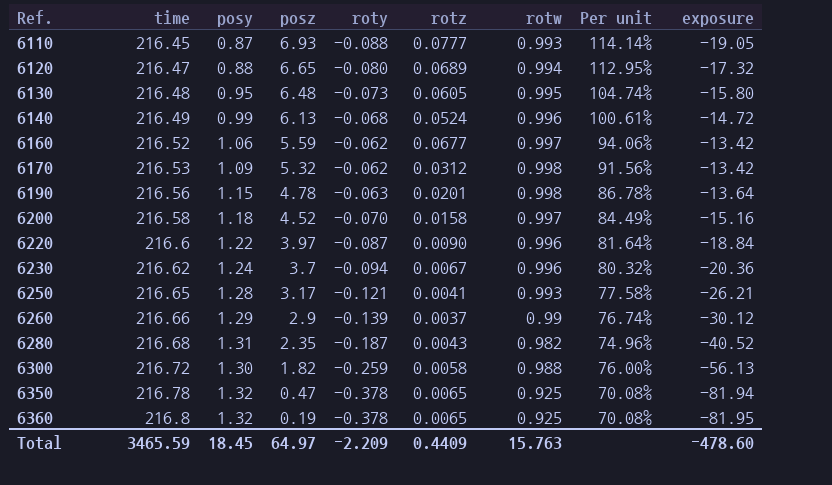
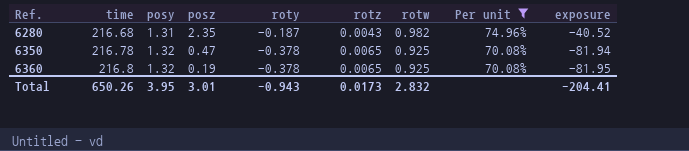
filter: none -> Per unit <= 74.96%
Total | time: 3465.59 -> 650.26
Total | posy: 18.45 -> 3.95
Total | posz: 64.97 -> 3.01
Total | roty: -2.209 -> -0.943
Total | rotz: 0.4409 -> 0.0173
Total | rotw: 15.763 -> 2.832
Total | exposure: -478.60 -> -204.41

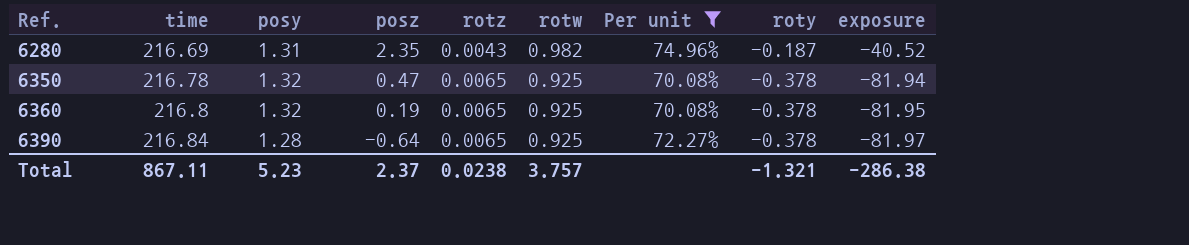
column roty | position: 5 -> 8
6280 | time: 216.68 -> 216.69
row 6390: none -> 216.84 | 1.28 | -0.64 | 0.0065 | 0.925 | 72.27% | -0.378 | -81.97
Total | time: 650.26 -> 867.11
Total | posy: 3.95 -> 5.23
Total | posz: 3.01 -> 2.37
Total | rotz: 0.0173 -> 0.0238
Total | rotw: 2.832 -> 3.757
Total | roty: -0.943 -> -1.321
Total | exposure: -204.41 -> -286.38

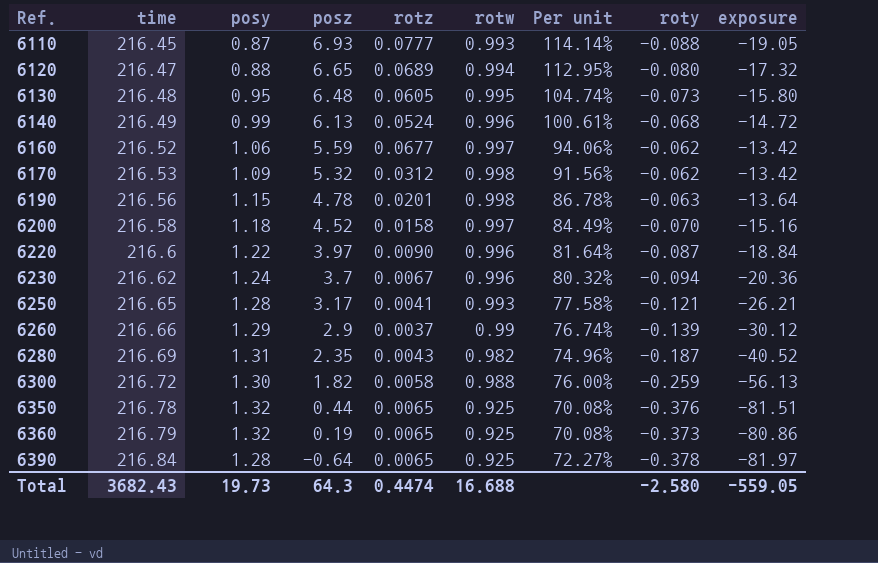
filter: Per unit <= 74.96% -> none
6350 | posz: 0.47 -> 0.44
6350 | roty: -0.378 -> -0.376
6350 | exposure: -81.94 -> -81.51
6360 | time: 216.8 -> 216.79
6360 | roty: -0.378 -> -0.373
6360 | exposure: -81.95 -> -80.86
Total | time: 867.11 -> 3682.43
Total | posy: 5.23 -> 19.73
Total | posz: 2.37 -> 64.3
Total | rotz: 0.0238 -> 0.4474
Total | rotw: 3.757 -> 16.688
Total | roty: -1.321 -> -2.580
Total | exposure: -286.38 -> -559.05

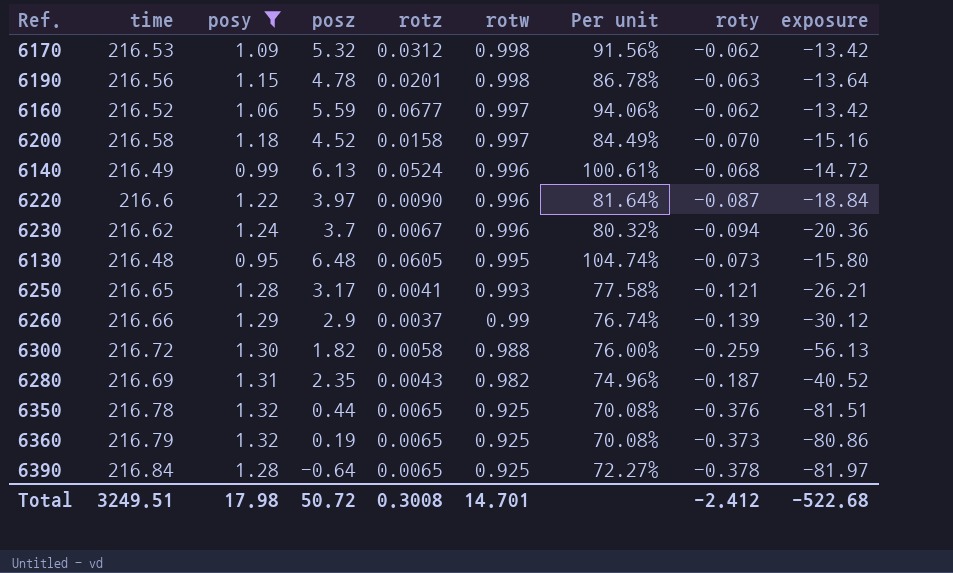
filter: none -> posy >= 0.95
row order: Ref. ascending -> rotw descending
Total | time: 3682.43 -> 3249.51
Total | posy: 19.73 -> 17.98
Total | posz: 64.3 -> 50.72
Total | rotz: 0.4474 -> 0.3008
Total | rotw: 16.688 -> 14.701
Total | roty: -2.580 -> -2.412
Total | exposure: -559.05 -> -522.68

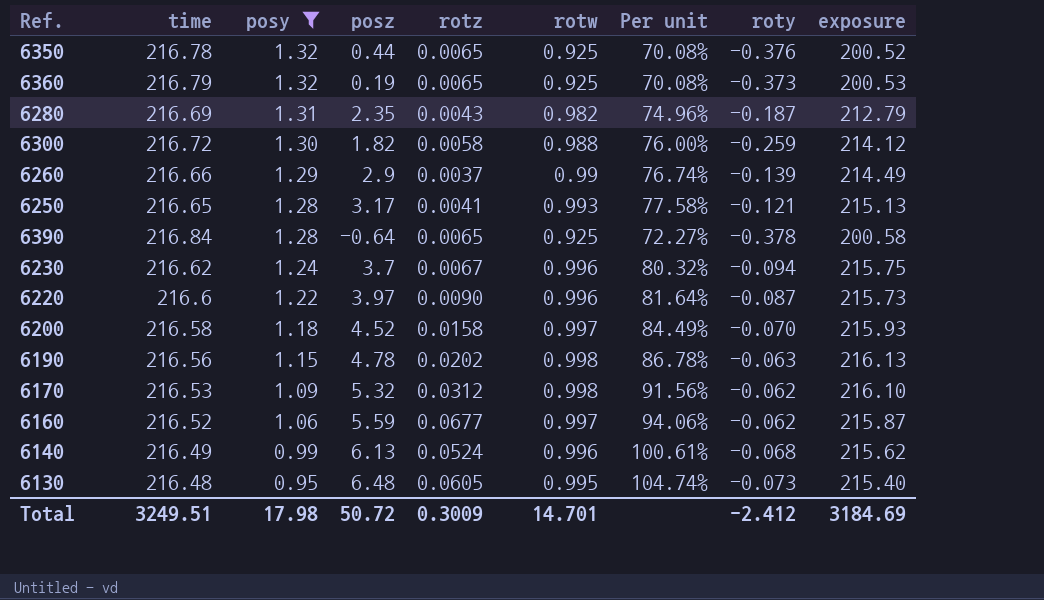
row order: rotw descending -> posy descending
column exposure | formula: [time] * [roty] -> [time] * [rotw]
6190 | rotz: 0.0201 -> 0.0202
Total | rotz: 0.3008 -> 0.3009
Total | exposure: -522.68 -> 3184.69

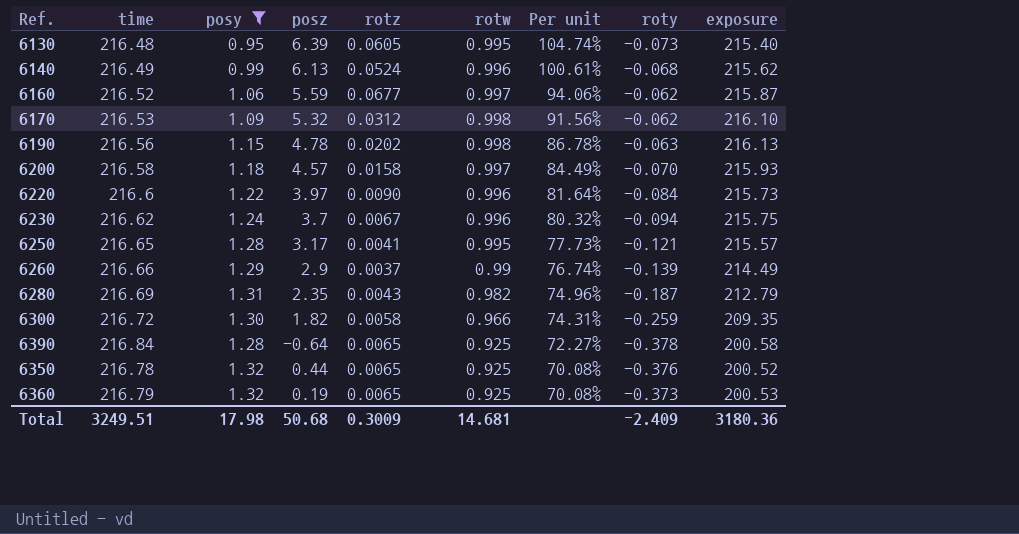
row order: posy descending -> Per unit descending
6130 | posz: 6.48 -> 6.39
6200 | posz: 4.52 -> 4.57
6220 | roty: -0.087 -> -0.084
6250 | rotw: 0.993 -> 0.995
6250 | Per unit: 77.58% -> 77.73%
6250 | exposure: 215.13 -> 215.57
6300 | rotw: 0.988 -> 0.966
6300 | Per unit: 76.00% -> 74.31%
6300 | exposure: 214.12 -> 209.35
Total | posz: 50.72 -> 50.68
Total | rotw: 14.701 -> 14.681
Total | roty: -2.412 -> -2.409
Total | exposure: 3184.69 -> 3180.36

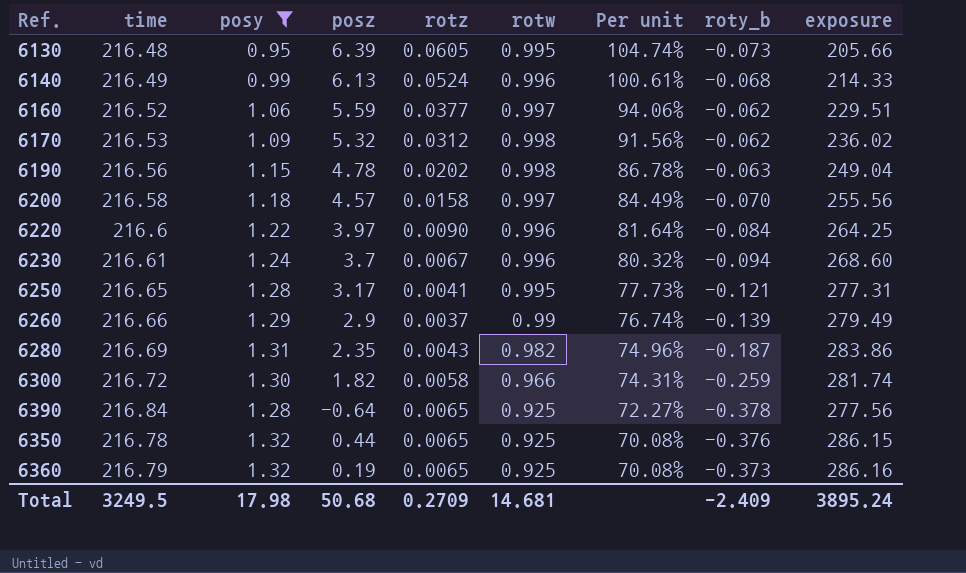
column name: roty -> roty_b
column exposure | formula: [time] * [rotw] -> [time] * [posy]
6160 | rotz: 0.0677 -> 0.0377
6230 | time: 216.62 -> 216.61
Total | time: 3249.51 -> 3249.5
Total | rotz: 0.3009 -> 0.2709
Total | exposure: 3180.36 -> 3895.24

